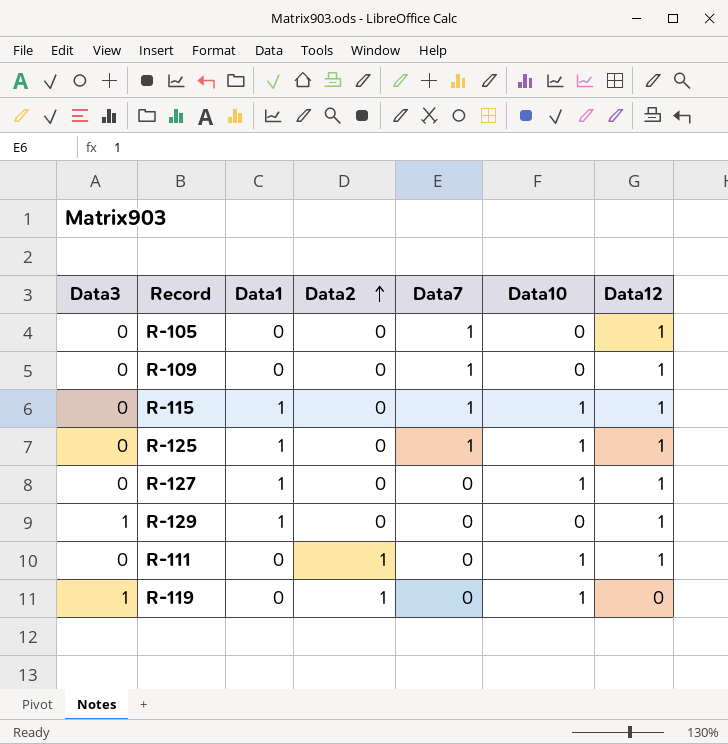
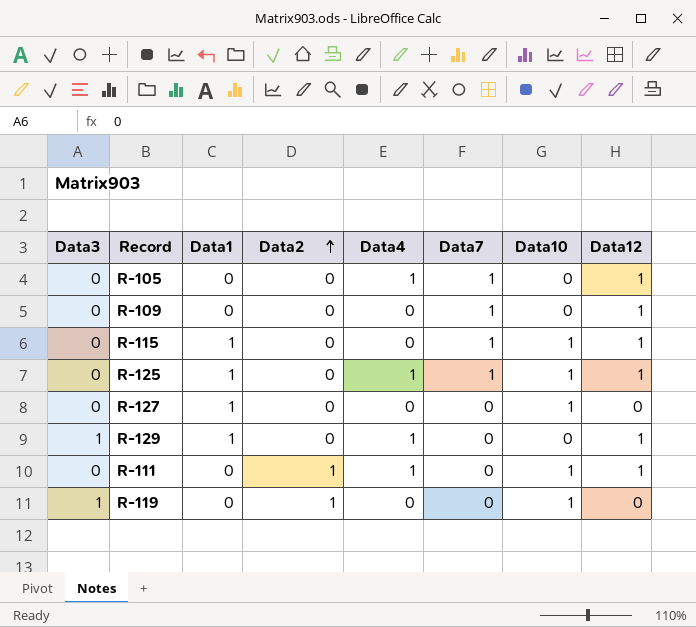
column Data4 | position: none -> 5
R-127 | Data12: 1 -> 0

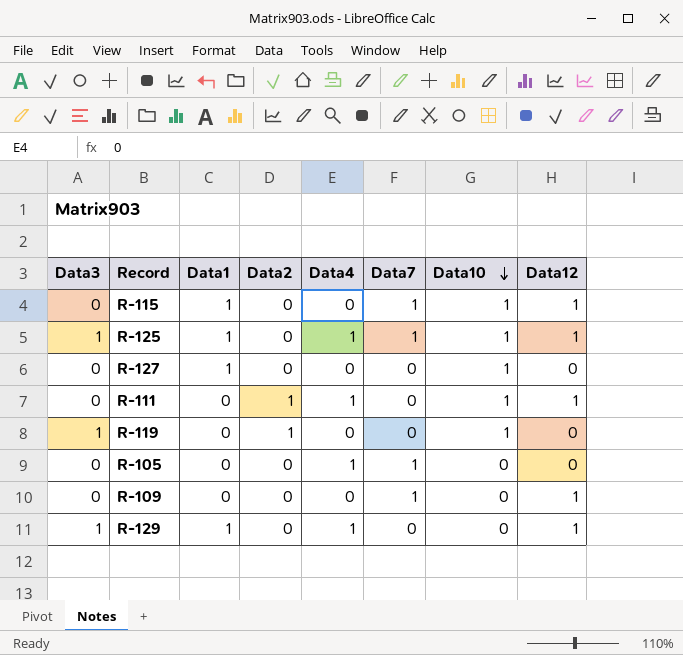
row order: Data2 ascending -> Data10 descending
R-125 | Data3: 0 -> 1
R-105 | Data12: 1 -> 0

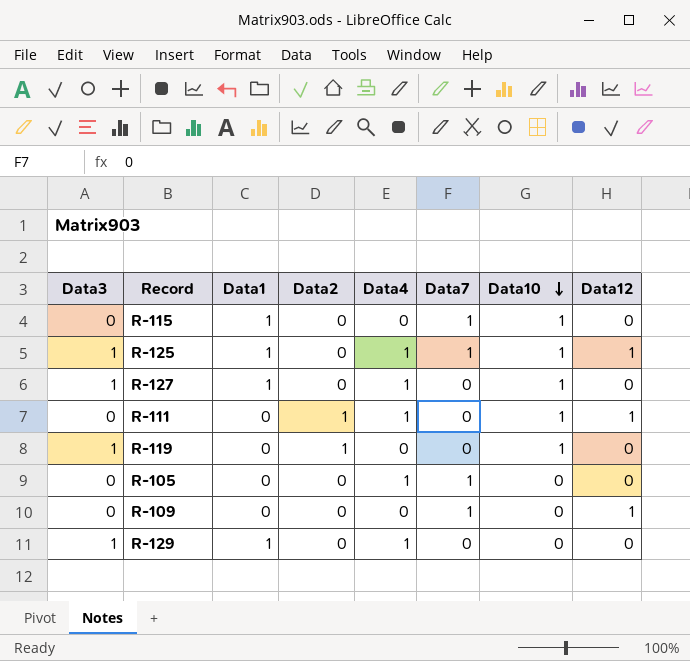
R-115 | Data12: 1 -> 0
R-127 | Data3: 0 -> 1
R-127 | Data4: 0 -> 1
R-129 | Data12: 1 -> 0

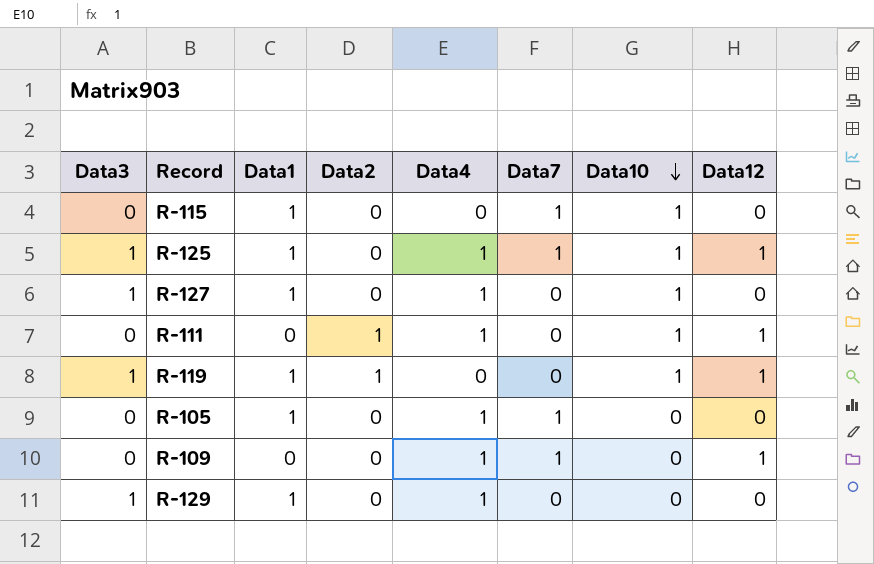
R-119 | Data1: 0 -> 1
R-119 | Data12: 0 -> 1
R-105 | Data1: 0 -> 1
R-109 | Data4: 0 -> 1

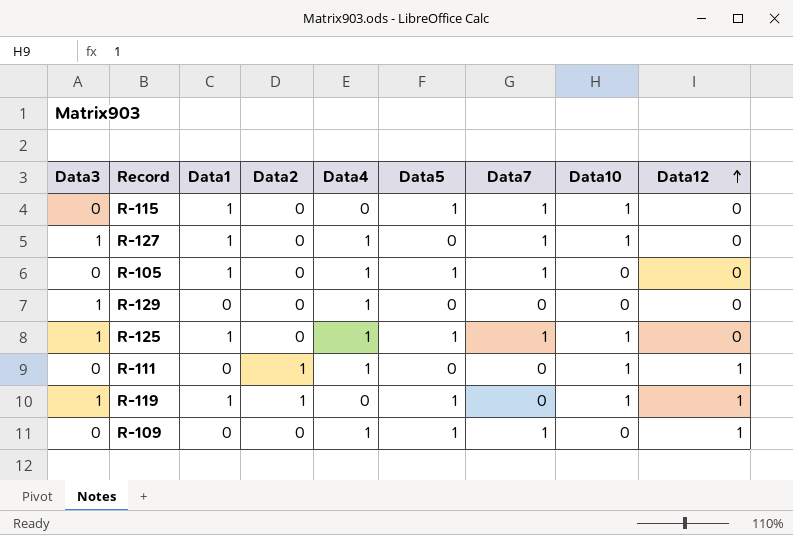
row order: Data10 descending -> Data12 ascending
column Data5 | position: none -> 6
R-127 | Data7: 0 -> 1
R-129 | Data1: 1 -> 0
R-125 | Data12: 1 -> 0

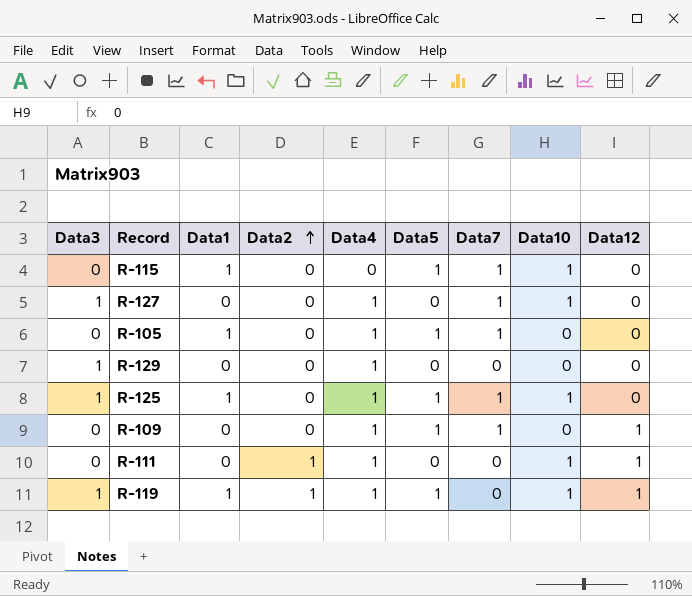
row order: Data12 ascending -> Data2 ascending
R-127 | Data1: 1 -> 0
R-119 | Data4: 0 -> 1

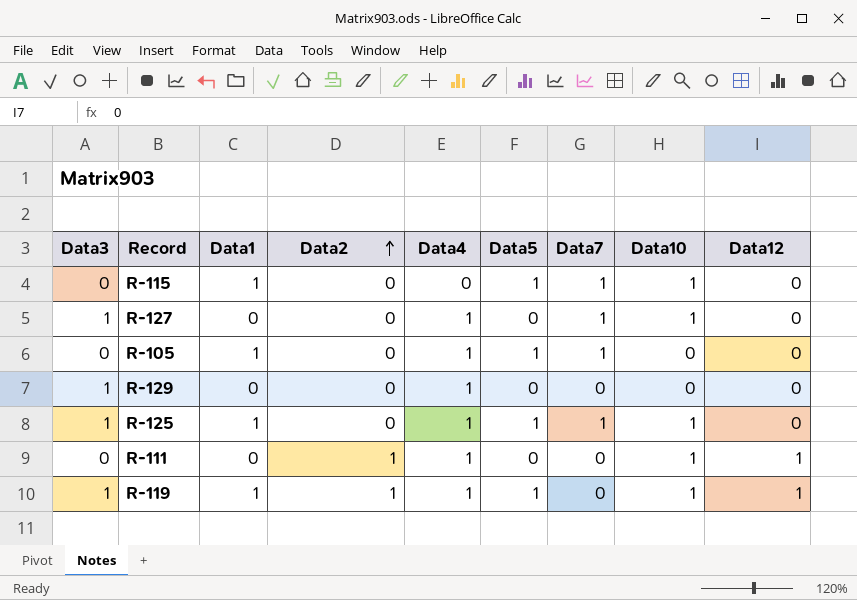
row R-109: 0 | 0 | 0 | 1 | 1 | 1 | 0 | 1 -> none

